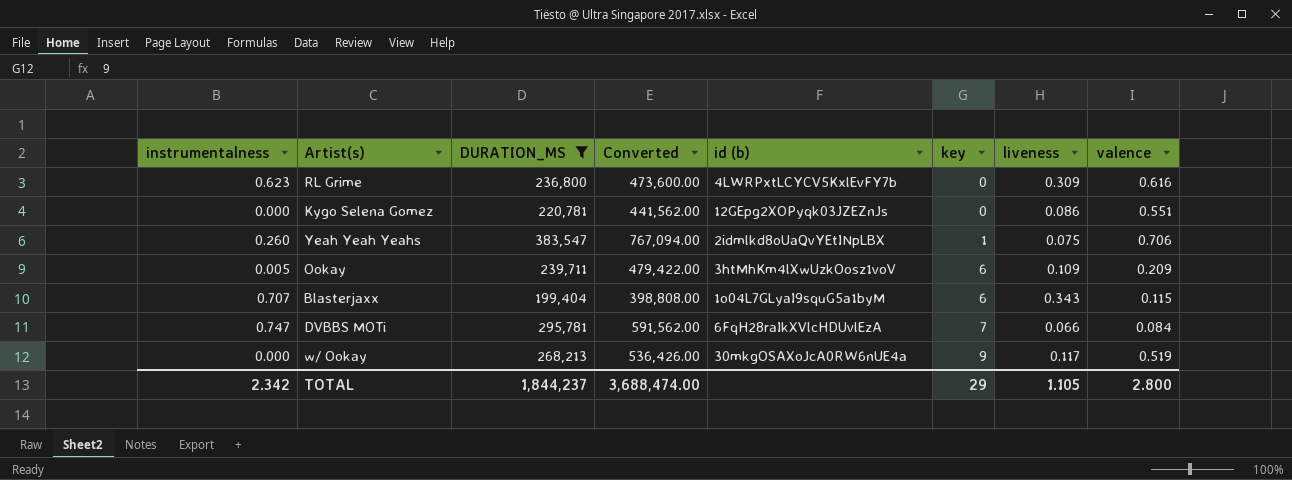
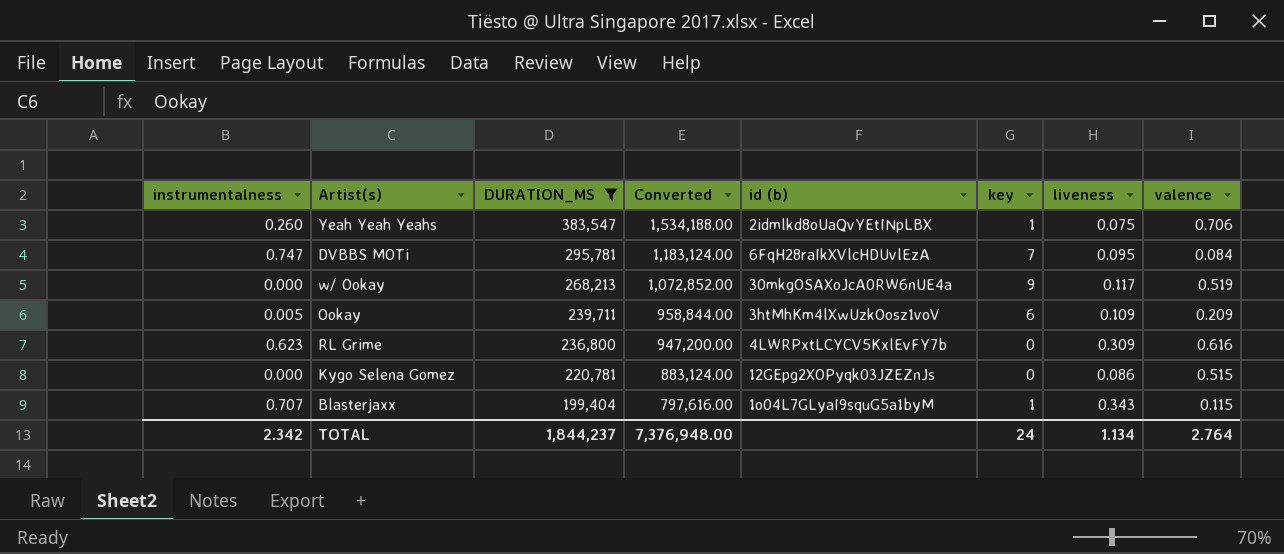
row order: key ascending -> DURATION_MS descending
column Converted | formula: [DURATION_MS] * 2 -> [DURATION_MS] * 4
DVBBS MOTi | liveness: 0.066 -> 0.095
Kygo Selena Gomez | valence: 0.551 -> 0.515
Blasterjaxx | key: 6 -> 1
TOTAL | Converted: 3,688,474.00 -> 7,376,948.00
TOTAL | key: 29 -> 24
TOTAL | liveness: 1.105 -> 1.134
TOTAL | valence: 2.800 -> 2.764

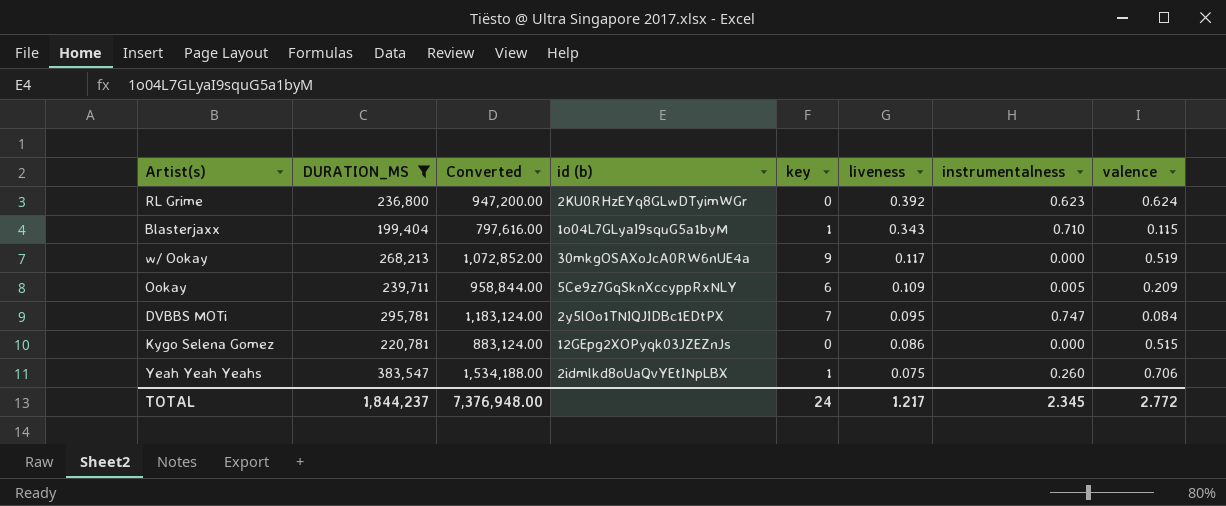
row order: DURATION_MS descending -> liveness descending
column instrumentalness | position: 1 -> 7
RL Grime | id (b): 4LWRPxtLCYCV5KxlEvFY7b -> 2KU0RHzEYq8GLwDTyimWGr
RL Grime | liveness: 0.309 -> 0.392
RL Grime | valence: 0.616 -> 0.624
Blasterjaxx | instrumentalness: 0.707 -> 0.710
Ookay | id (b): 3htMhKm4lXwUzkOosz1voV -> 5Ce9z7GqSknXccyppRxNLY
DVBBS MOTi | id (b): 6FqH28raIkXVlcHDUvlEzA -> 2y5lOo1TNIQJIDBc1EDtPX
TOTAL | liveness: 1.134 -> 1.217
TOTAL | instrumentalness: 2.342 -> 2.345
TOTAL | valence: 2.764 -> 2.772

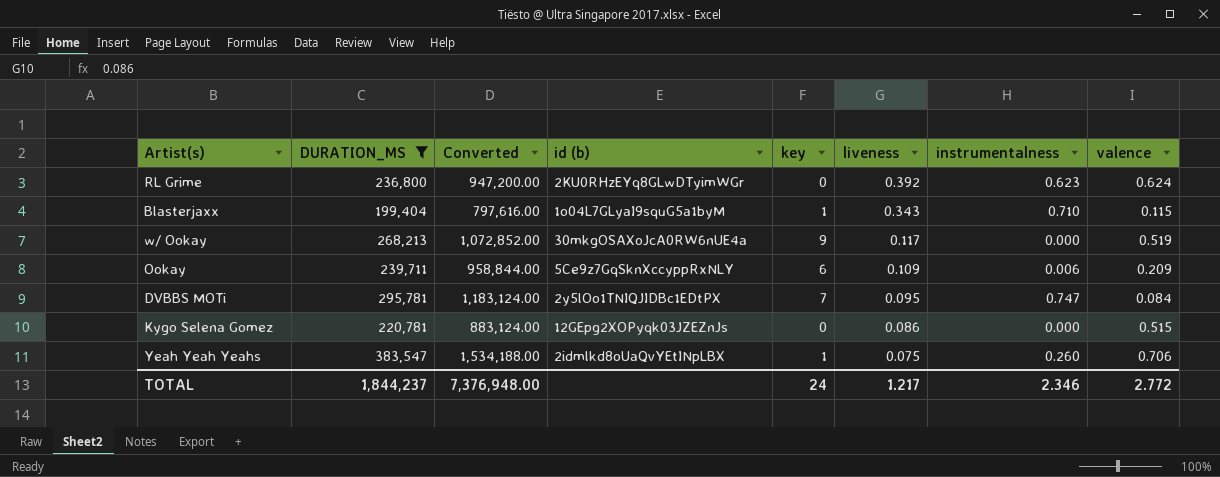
Ookay | instrumentalness: 0.005 -> 0.006
TOTAL | instrumentalness: 2.345 -> 2.346

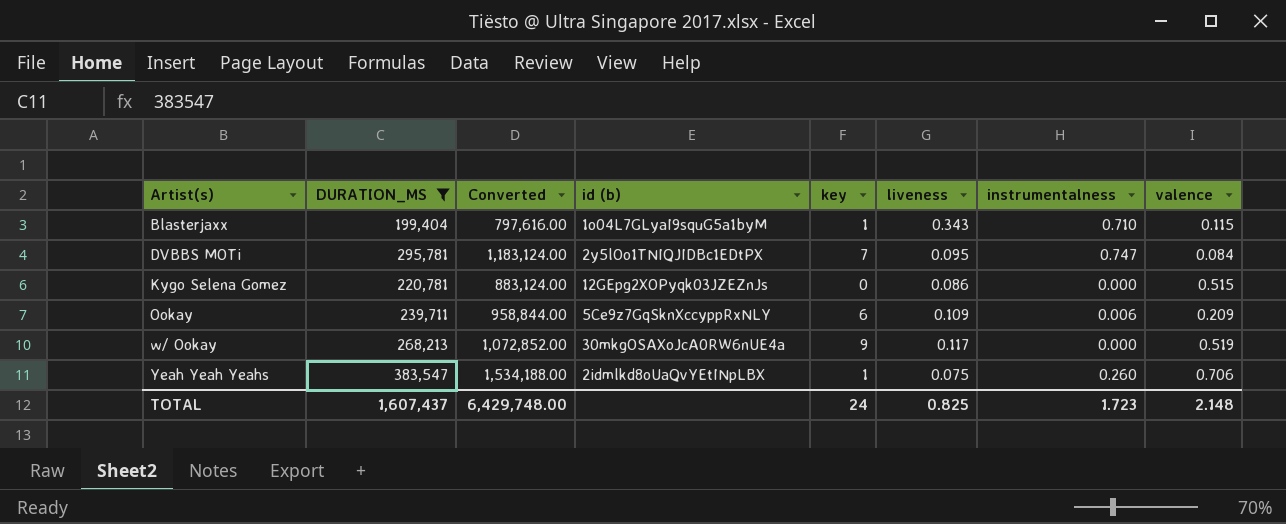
row order: liveness descending -> Artist(s) ascending
row RL Grime: 236,800 | 947,200.00 | 2KU0RHzEYq8GLwDTyimWGr | 0 | 0.392 | 0.623 | 0.624 -> none
TOTAL | DURATION_MS: 1,844,237 -> 1,607,437
TOTAL | Converted: 7,376,948.00 -> 6,429,748.00
TOTAL | liveness: 1.217 -> 0.825
TOTAL | instrumentalness: 2.346 -> 1.723
TOTAL | valence: 2.772 -> 2.148

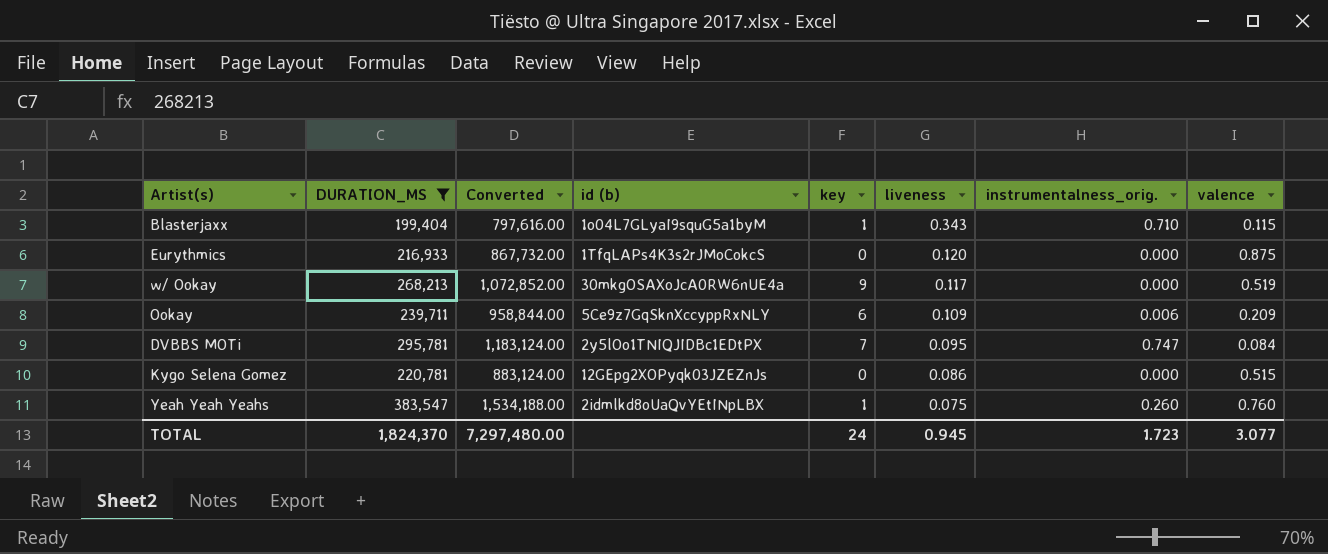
row order: Artist(s) ascending -> liveness descending
column name: instrumentalness -> instrumentalness_orig.
row Eurythmics: none -> 216,933 | 867,732.00 | 1TfqLAPs4K3s2rJMoCokcS | 0 | 0.120 | 0.000 | 0.875
Yeah Yeah Yeahs | valence: 0.706 -> 0.760
TOTAL | DURATION_MS: 1,607,437 -> 1,824,370
TOTAL | Converted: 6,429,748.00 -> 7,297,480.00
TOTAL | liveness: 0.825 -> 0.945
TOTAL | valence: 2.148 -> 3.077

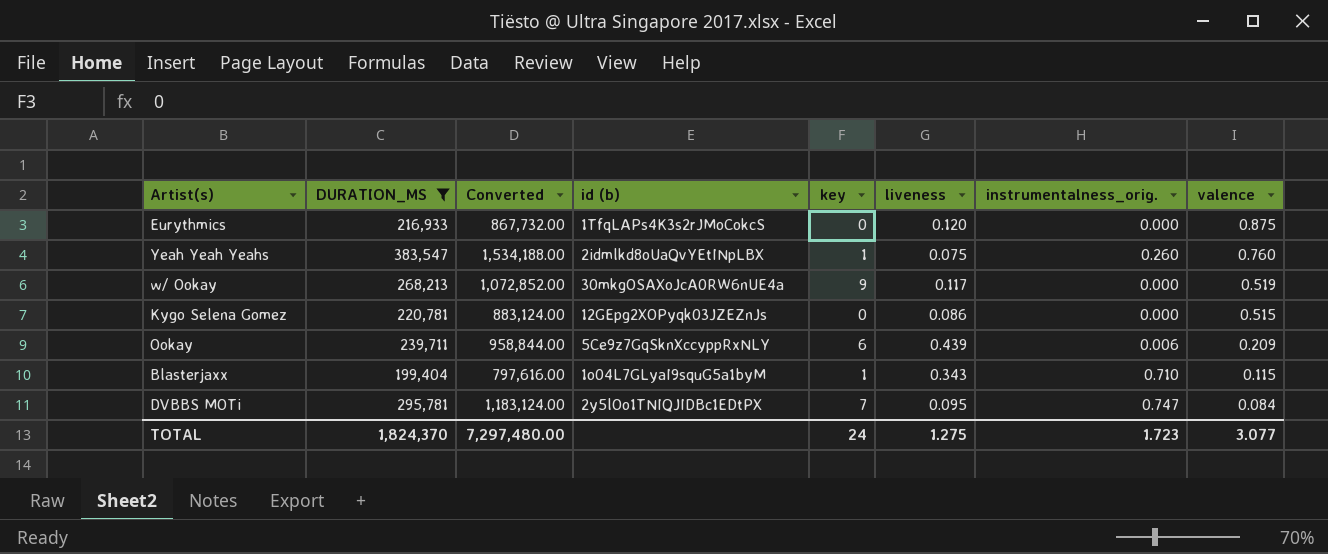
row order: liveness descending -> valence descending
Ookay | liveness: 0.109 -> 0.439
TOTAL | liveness: 0.945 -> 1.275

